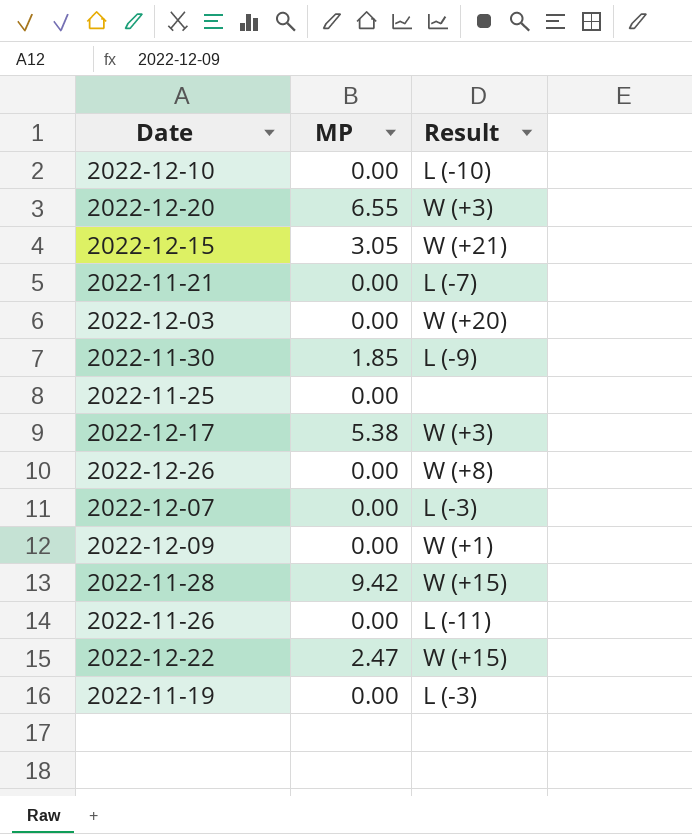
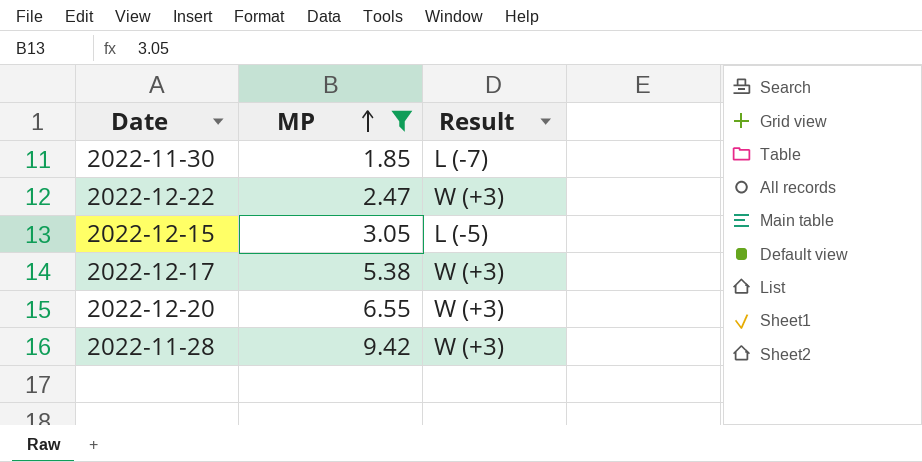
filter: none -> MP != 0.00
row order: none -> MP ascending
2022-11-30 | Result: L (-9) -> L (-7)
2022-12-22 | Result: W (+15) -> W (+3)
2022-12-15 | Result: W (+21) -> L (-5)
2022-11-28 | Result: W (+15) -> W (+3)

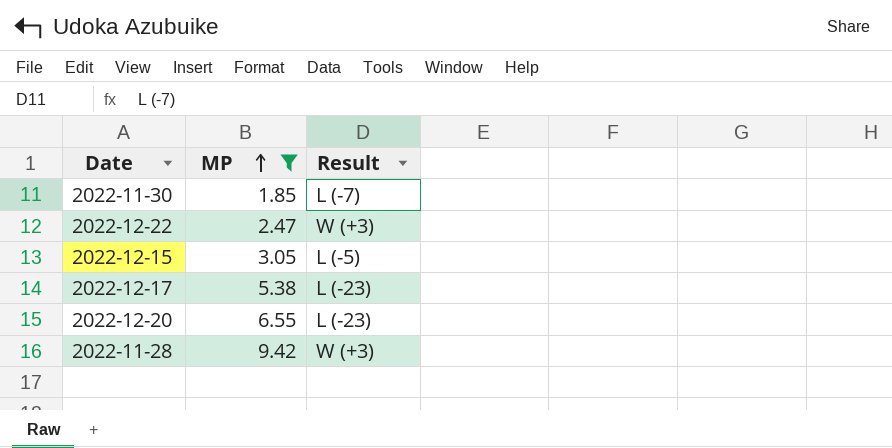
2022-12-17 | Result: W (+3) -> L (-23)
2022-12-20 | Result: W (+3) -> L (-23)

